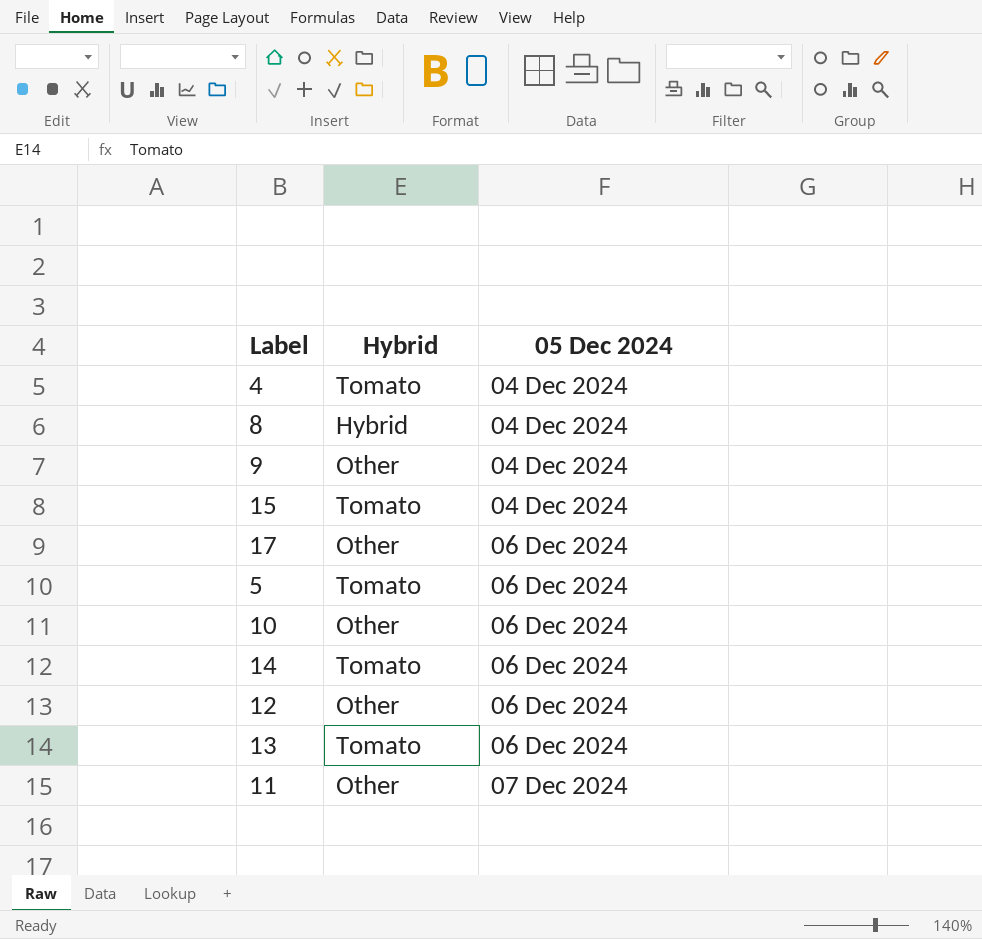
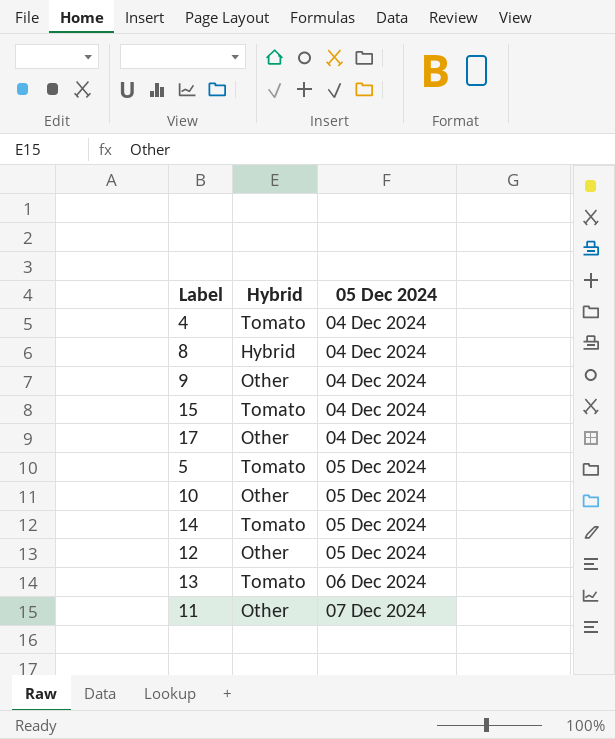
17 | 05 Dec 2024: 06 Dec 2024 -> 04 Dec 2024
5 | 05 Dec 2024: 06 Dec 2024 -> 05 Dec 2024
10 | 05 Dec 2024: 06 Dec 2024 -> 05 Dec 2024
14 | 05 Dec 2024: 06 Dec 2024 -> 05 Dec 2024
12 | 05 Dec 2024: 06 Dec 2024 -> 05 Dec 2024

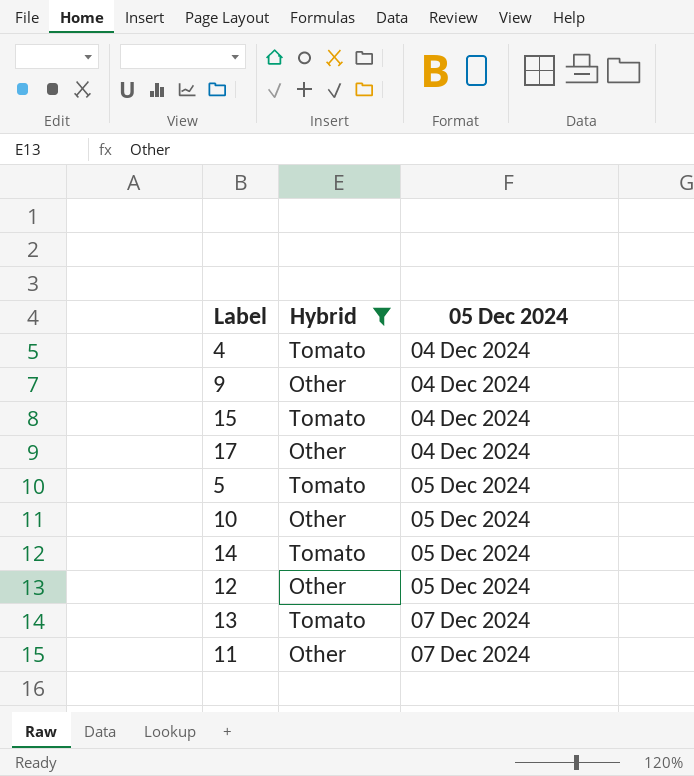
filter: none -> Hybrid != Hybrid
13 | 05 Dec 2024: 06 Dec 2024 -> 07 Dec 2024

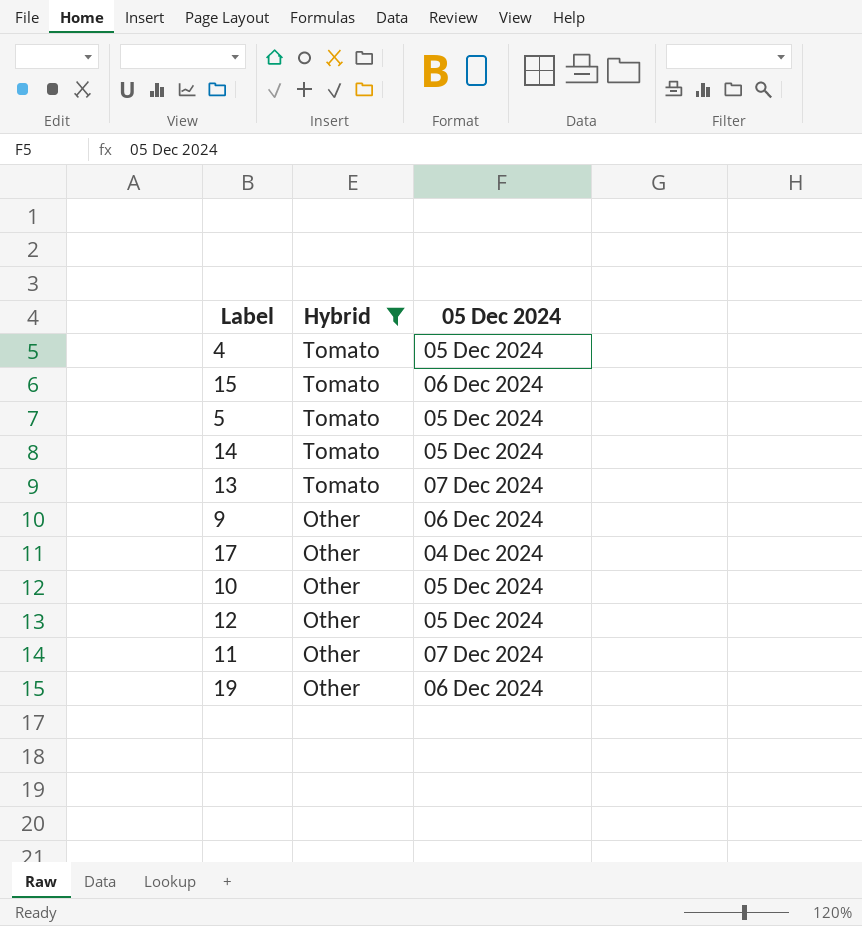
row order: 05 Dec 2024 ascending -> Hybrid descending
4 | 05 Dec 2024: 04 Dec 2024 -> 05 Dec 2024
15 | 05 Dec 2024: 04 Dec 2024 -> 06 Dec 2024
9 | 05 Dec 2024: 04 Dec 2024 -> 06 Dec 2024
row 19: none -> Other | 06 Dec 2024

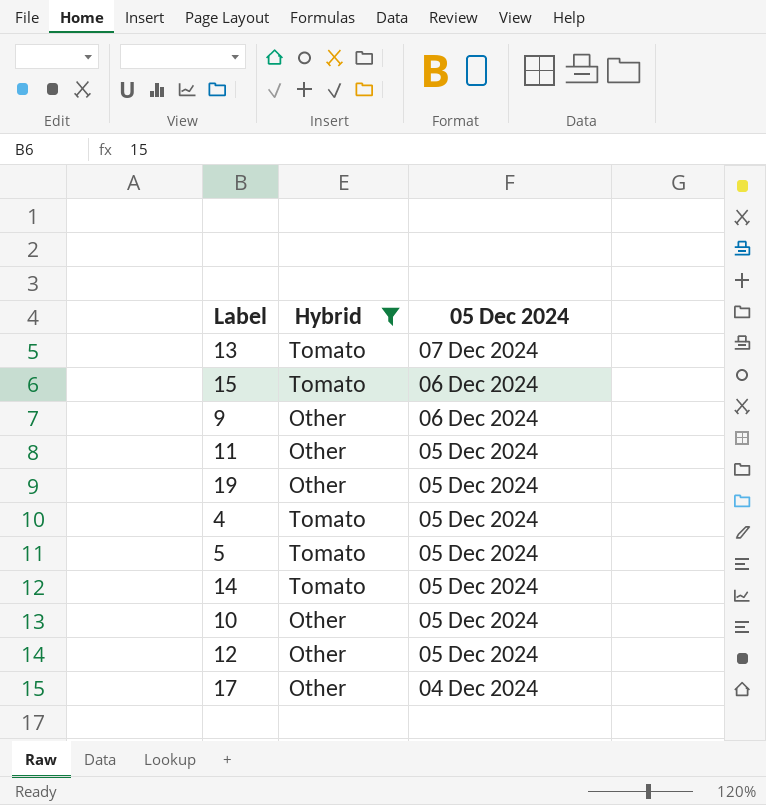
row order: Hybrid descending -> 05 Dec 2024 descending
11 | 05 Dec 2024: 07 Dec 2024 -> 05 Dec 2024
19 | 05 Dec 2024: 06 Dec 2024 -> 05 Dec 2024

